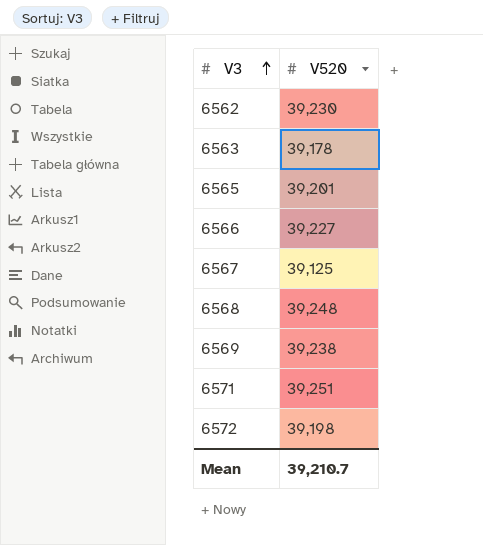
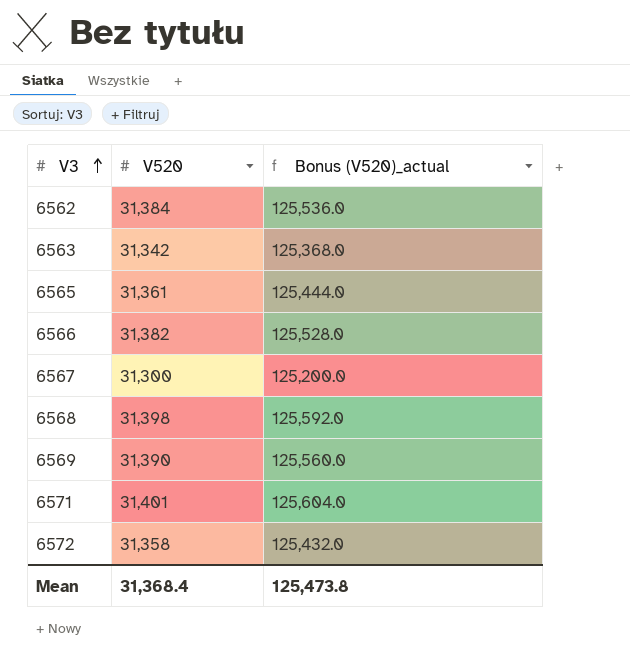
column Bonus (V520)_actual | formula: none -> [V520] * 4
6562 | V520: 39,230 -> 31,384
6563 | V520: 39,178 -> 31,342
6565 | V520: 39,201 -> 31,361
6566 | V520: 39,227 -> 31,382
6567 | V520: 39,125 -> 31,300
6568 | V520: 39,248 -> 31,398
6569 | V520: 39,238 -> 31,390
6571 | V520: 39,251 -> 31,401
6572 | V520: 39,198 -> 31,358
Mean | V520: 39,210.7 -> 31,368.4

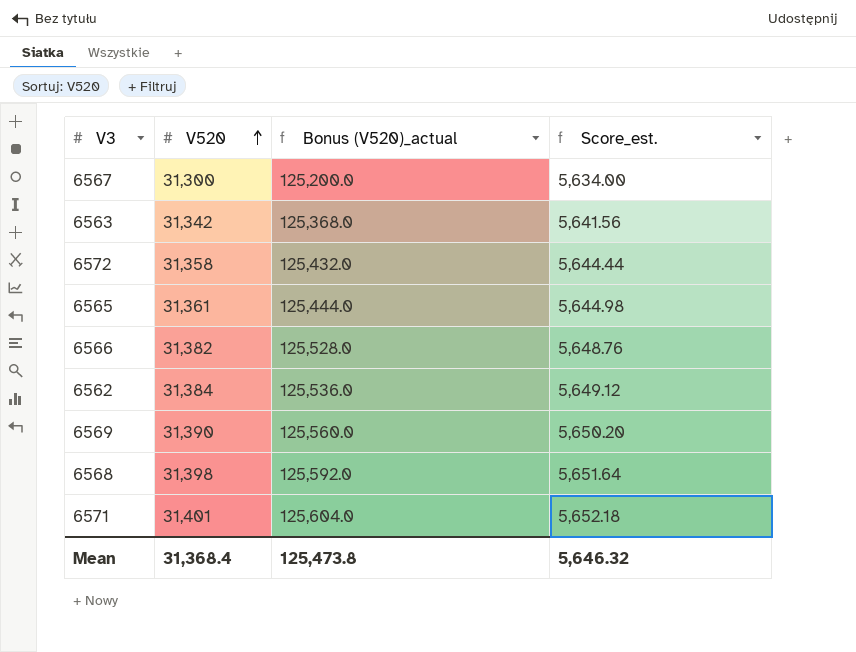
row order: V3 ascending -> V520 ascending
column Score_est. | formula: none -> [V520] * 0.18

